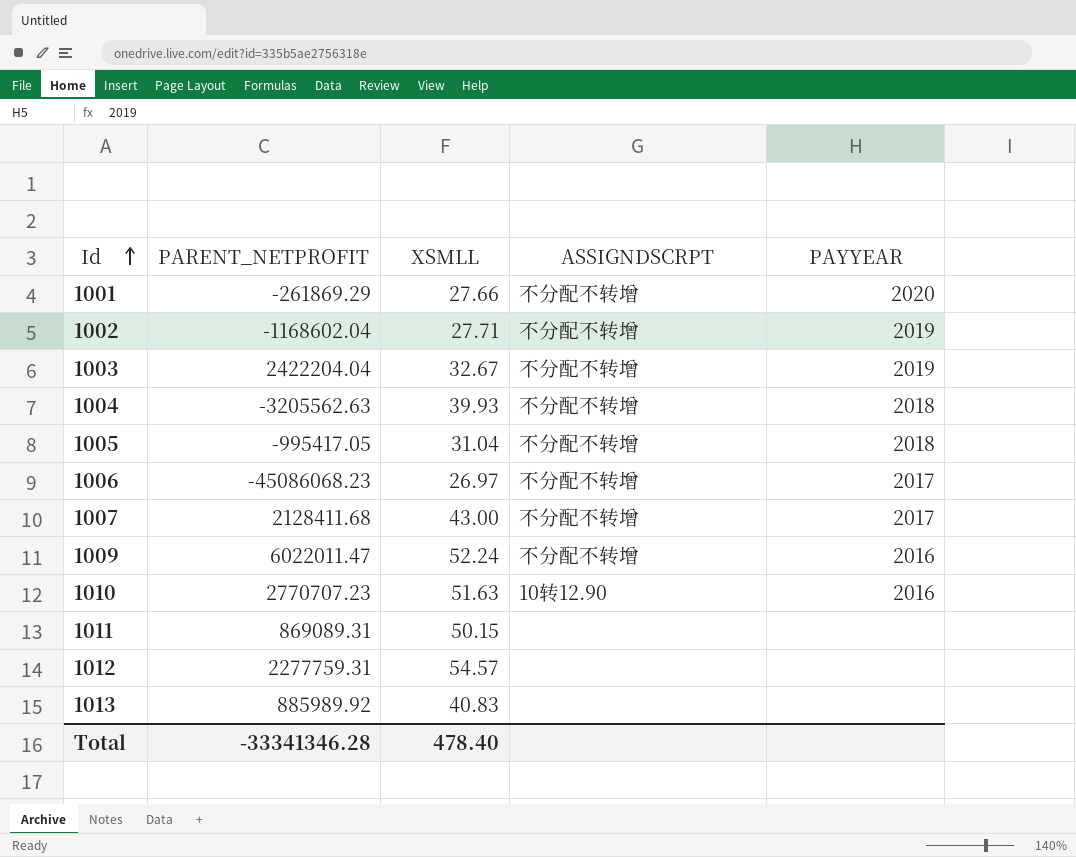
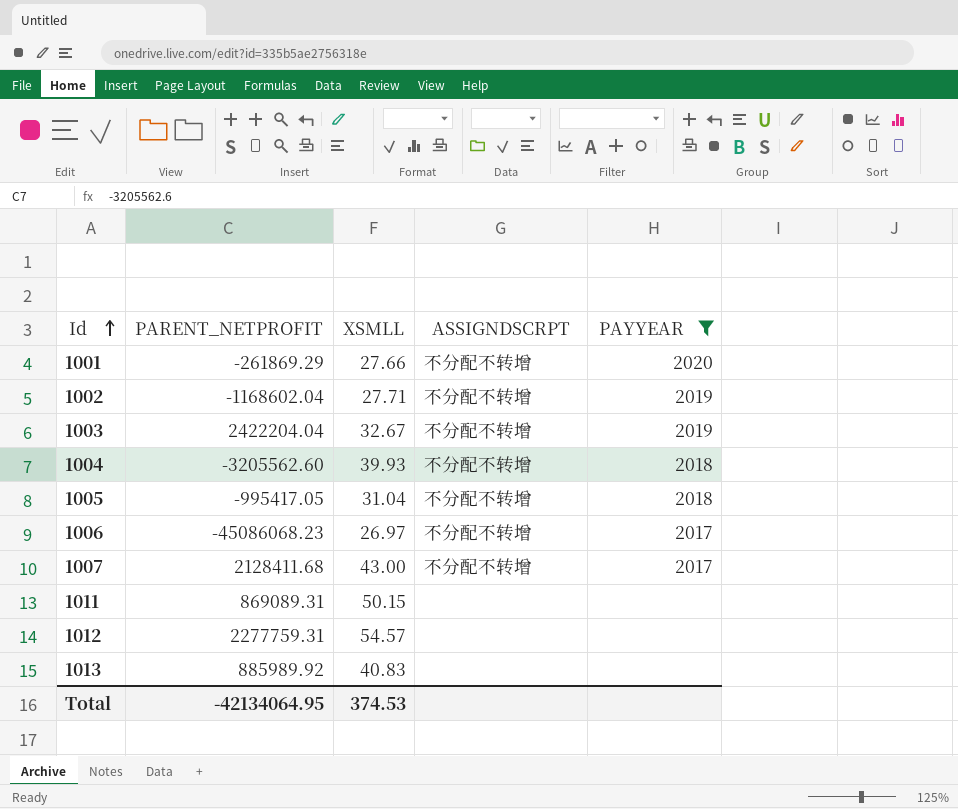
filter: none -> PAYYEAR != 2016
1004 | PARENT_NETPROFIT: -3205562.63 -> -3205562.60
Total | PARENT_NETPROFIT: -33341346.28 -> -42134064.95
Total | XSMLL: 478.40 -> 374.53

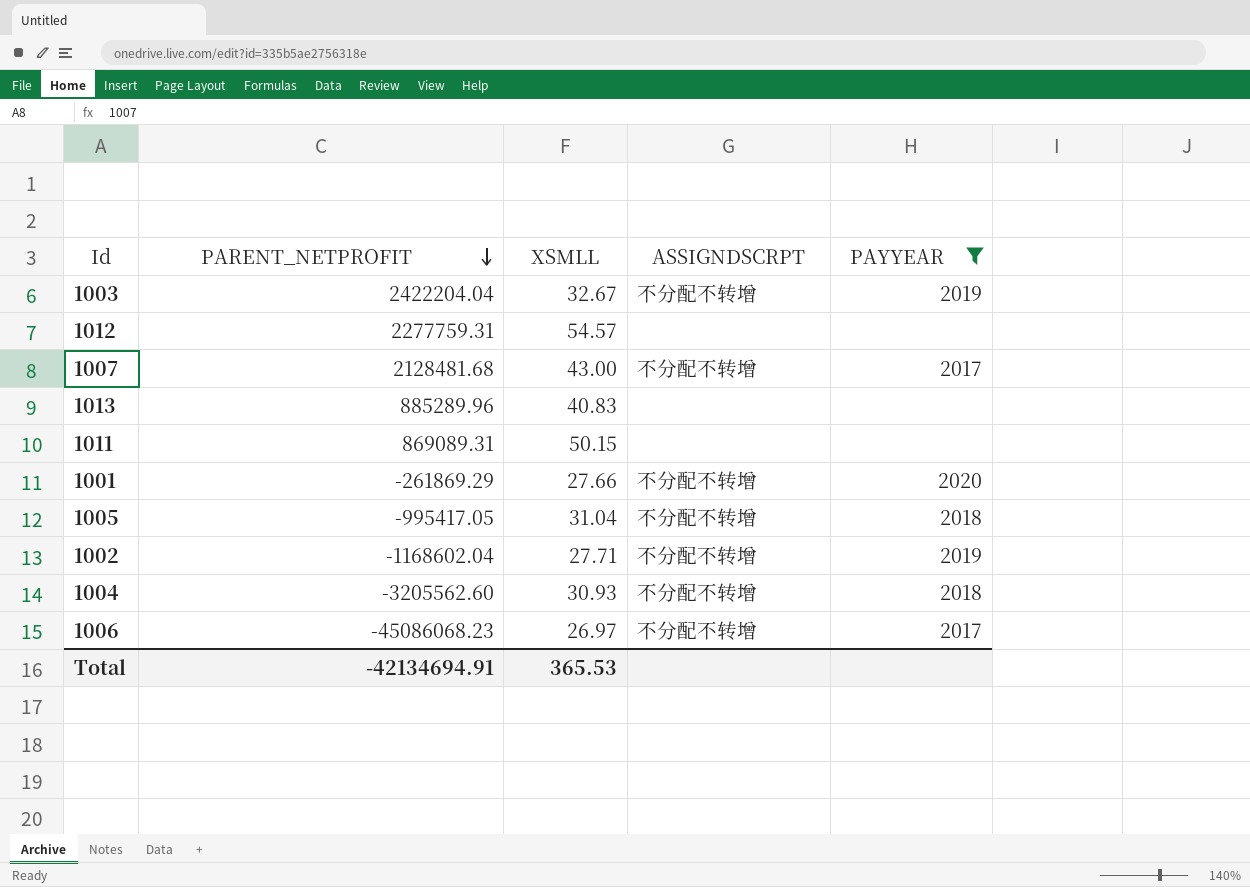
row order: Id ascending -> PARENT_NETPROFIT descending
1007 | PARENT_NETPROFIT: 2128411.68 -> 2128481.68
1013 | PARENT_NETPROFIT: 885989.92 -> 885289.96
1004 | XSMLL: 39.93 -> 30.93
Total | PARENT_NETPROFIT: -42134064.95 -> -42134694.91
Total | XSMLL: 374.53 -> 365.53

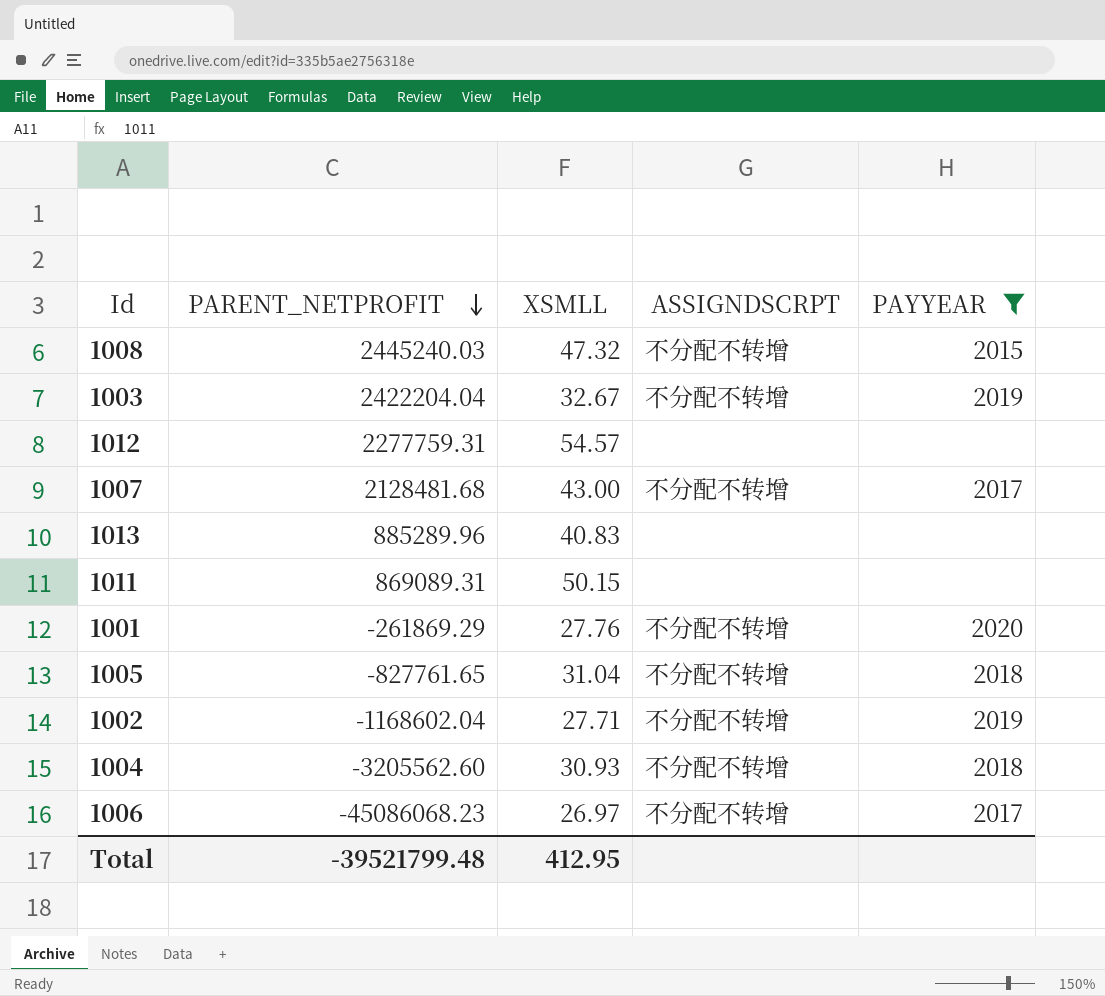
row 1008: none -> 2445240.03 | 47.32 | 不分配不转增 | 2015
1001 | XSMLL: 27.66 -> 27.76
1005 | PARENT_NETPROFIT: -995417.05 -> -827761.65
Total | PARENT_NETPROFIT: -42134694.91 -> -39521799.48
Total | XSMLL: 365.53 -> 412.95

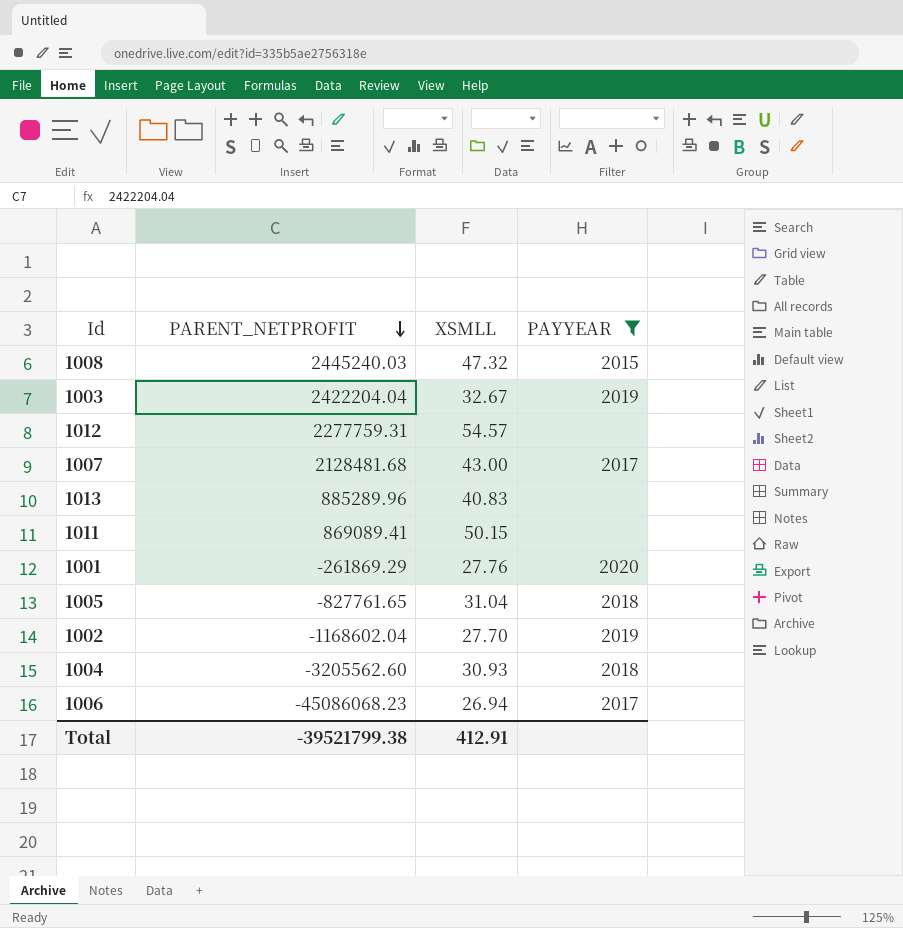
column ASSIGNDSCRPT | position: 4 -> none
1011 | PARENT_NETPROFIT: 869089.31 -> 869089.41
1002 | XSMLL: 27.71 -> 27.70
1006 | XSMLL: 26.97 -> 26.94
Total | PARENT_NETPROFIT: -39521799.48 -> -39521799.38
Total | XSMLL: 412.95 -> 412.91

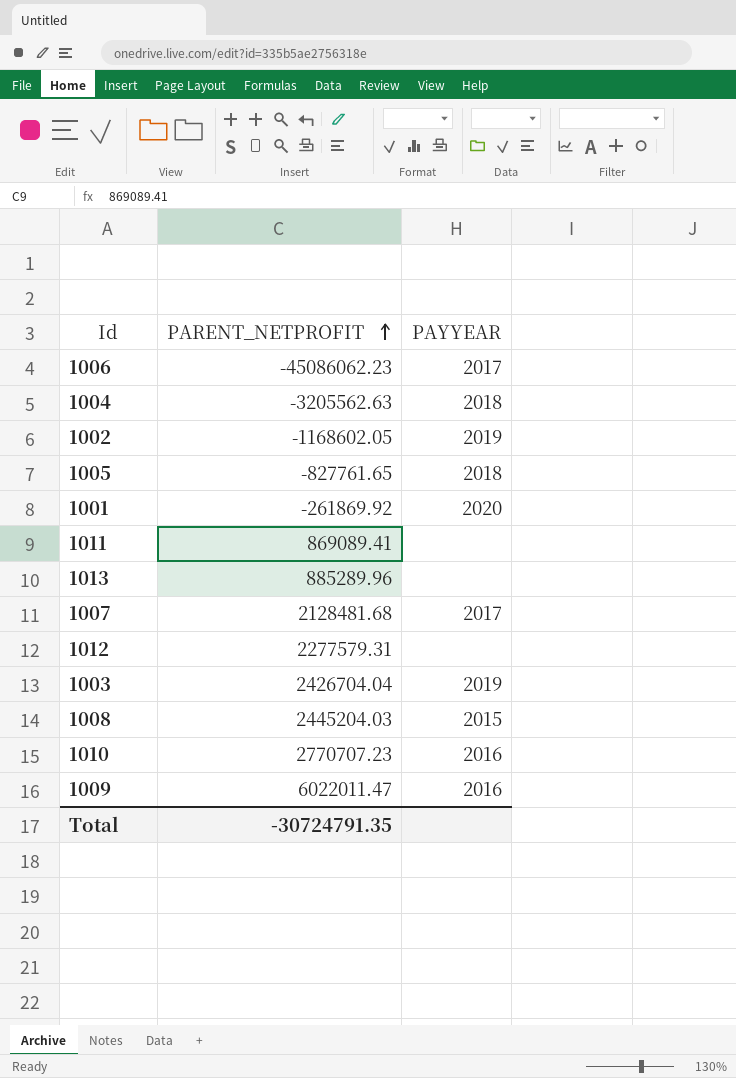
filter: PAYYEAR != 2016 -> none
row order: PARENT_NETPROFIT descending -> PARENT_NETPROFIT ascending
column XSMLL | position: 3 -> none
1006 | PARENT_NETPROFIT: -45086068.23 -> -45086062.23
1004 | PARENT_NETPROFIT: -3205562.60 -> -3205562.63
1002 | PARENT_NETPROFIT: -1168602.04 -> -1168602.05
1001 | PARENT_NETPROFIT: -261869.29 -> -261869.92
1012 | PARENT_NETPROFIT: 2277759.31 -> 2277579.31
1003 | PARENT_NETPROFIT: 2422204.04 -> 2426704.04
1008 | PARENT_NETPROFIT: 2445240.03 -> 2445204.03
Total | PARENT_NETPROFIT: -39521799.38 -> -30724791.35

